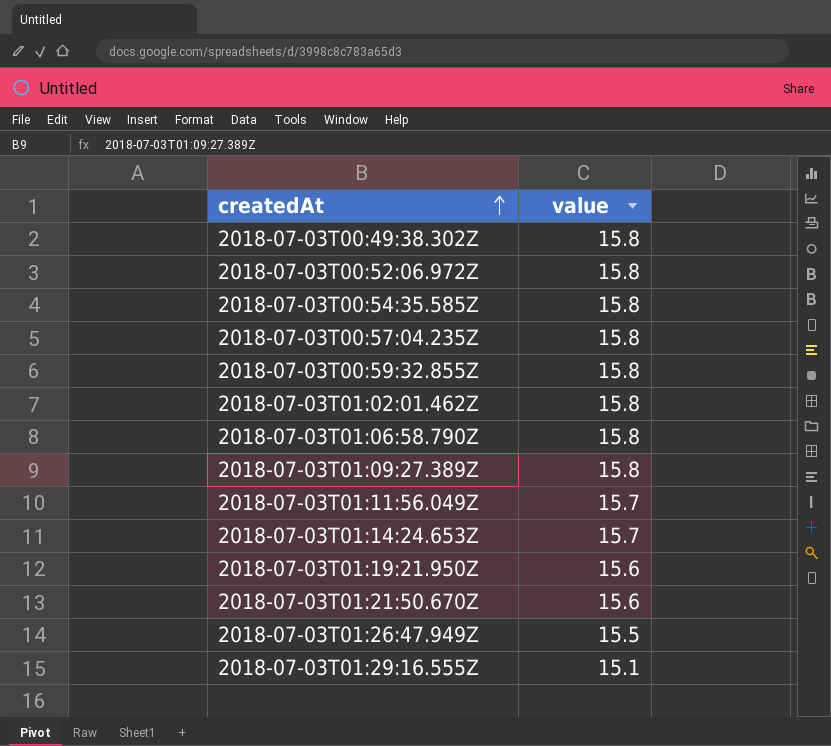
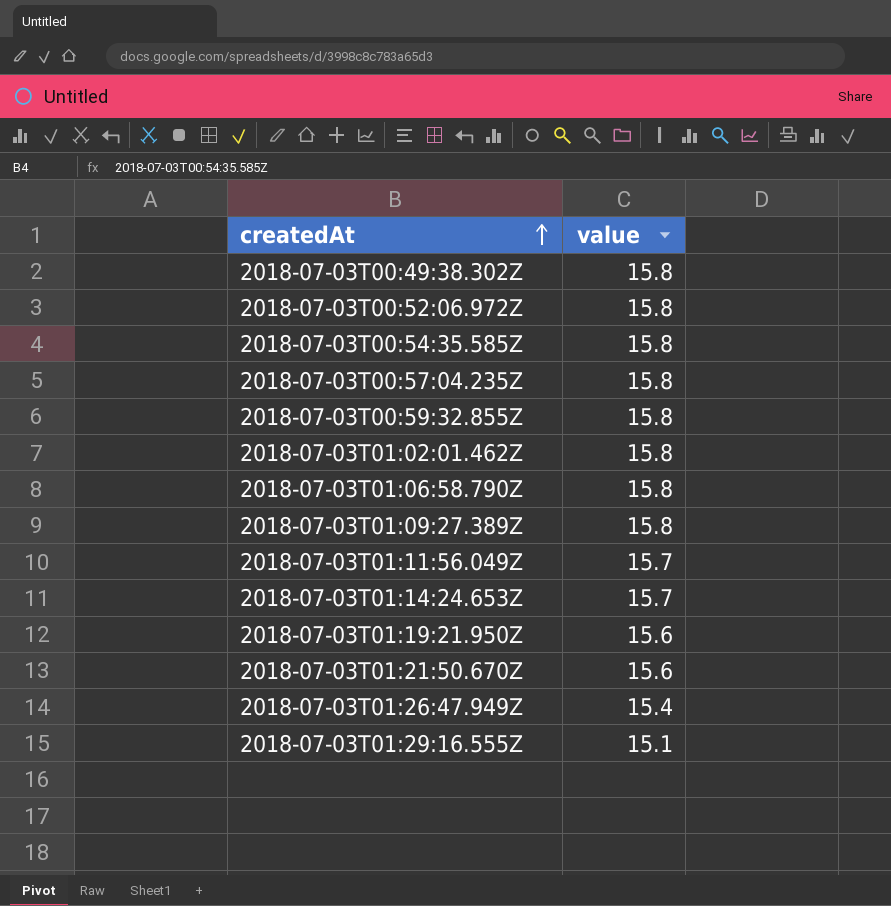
2018-07-03T01:26:47.949Z | value: 15.5 -> 15.4

